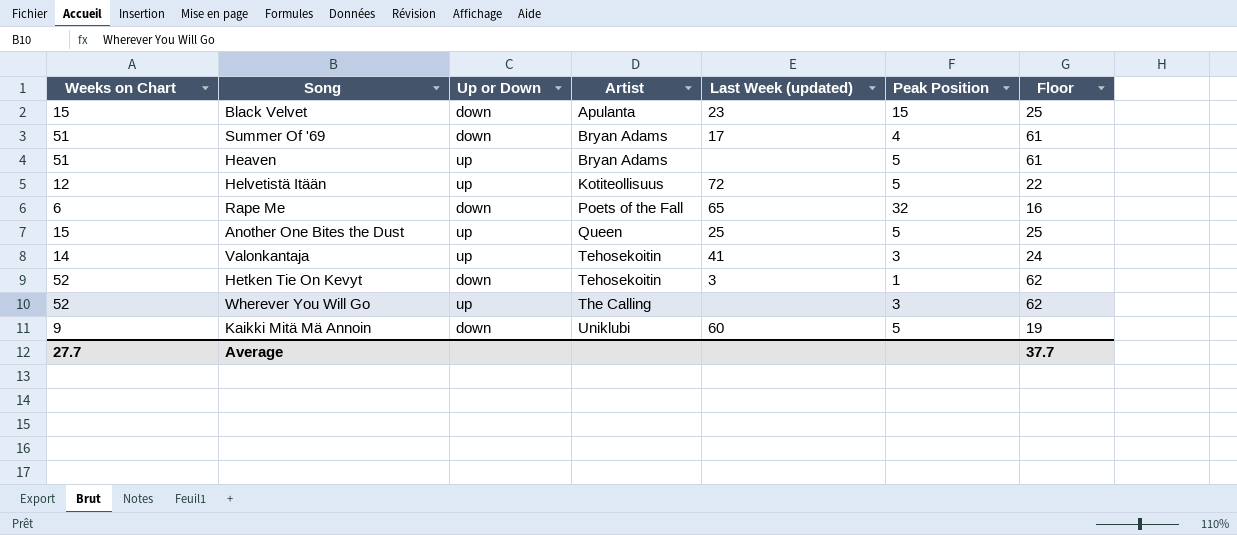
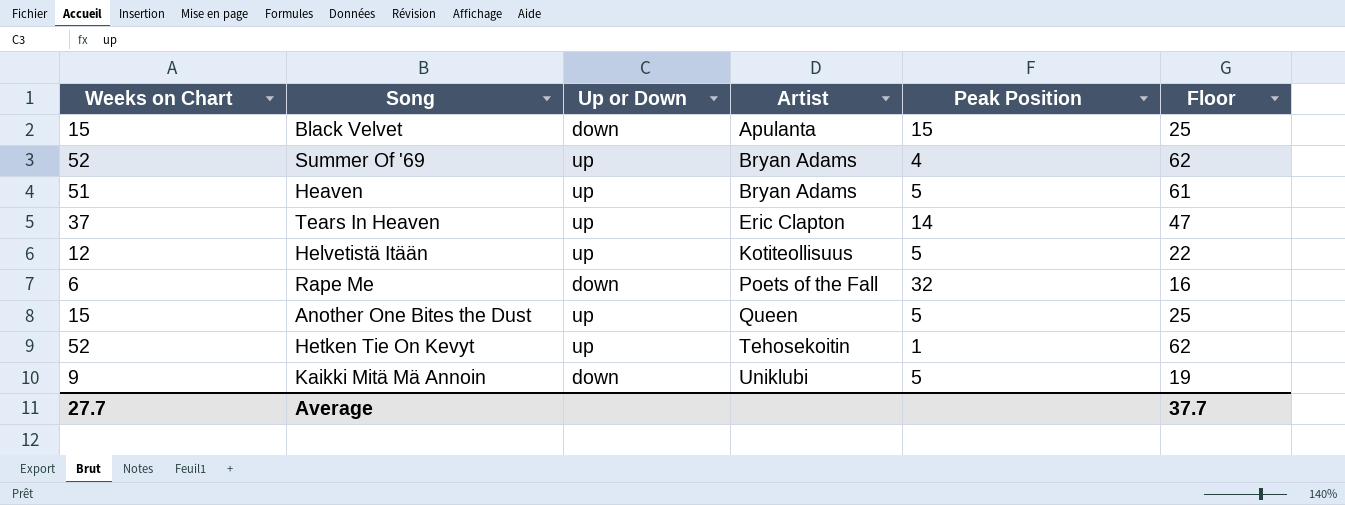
column Last Week (updated) | position: 5 -> none
row Valonkantaja: 14 | up | Tehosekoitin | 41 | 3 | 24 -> none
row Wherever You Will Go: 52 | up | The Calling | none | 3 | 62 -> none
Summer Of '69 | Weeks on Chart: 51 -> 52
Summer Of '69 | Up or Down: down -> up
Summer Of '69 | Floor: 61 -> 62
row Tears In Heaven: none -> 37 | up | Eric Clapton | 14 | 47
Hetken Tie On Kevyt | Up or Down: down -> up

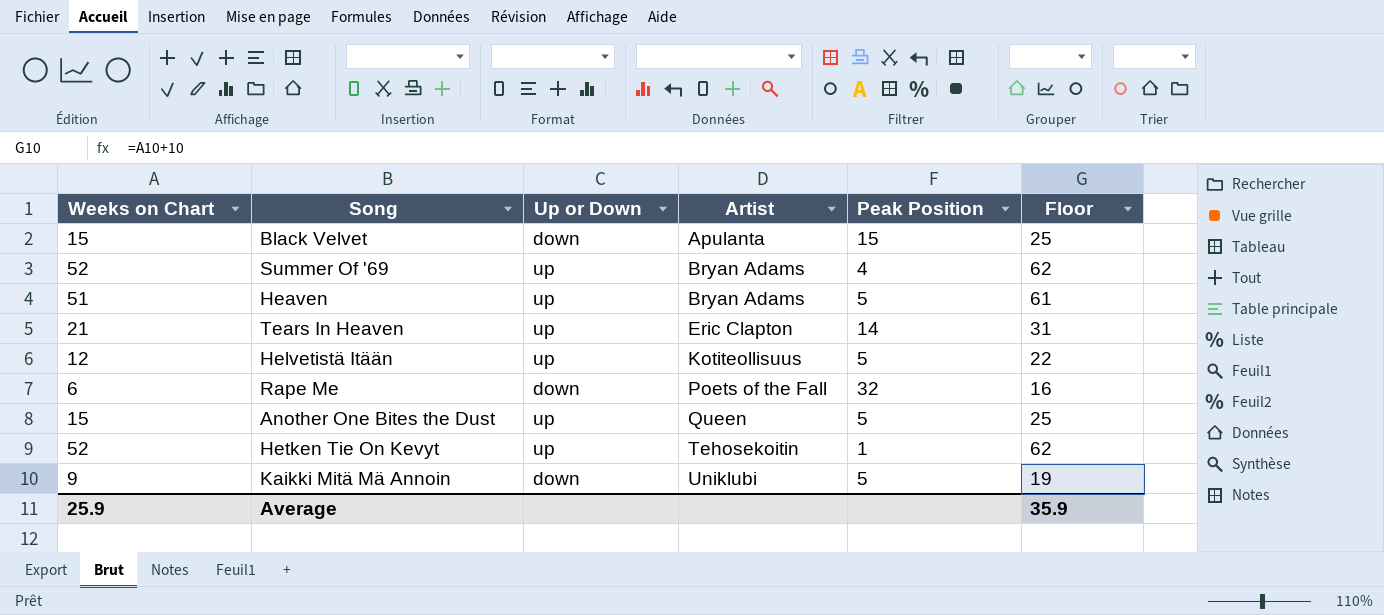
Tears In Heaven | Weeks on Chart: 37 -> 21
Tears In Heaven | Floor: 47 -> 31
Average | Weeks on Chart: 27.7 -> 25.9
Average | Floor: 37.7 -> 35.9

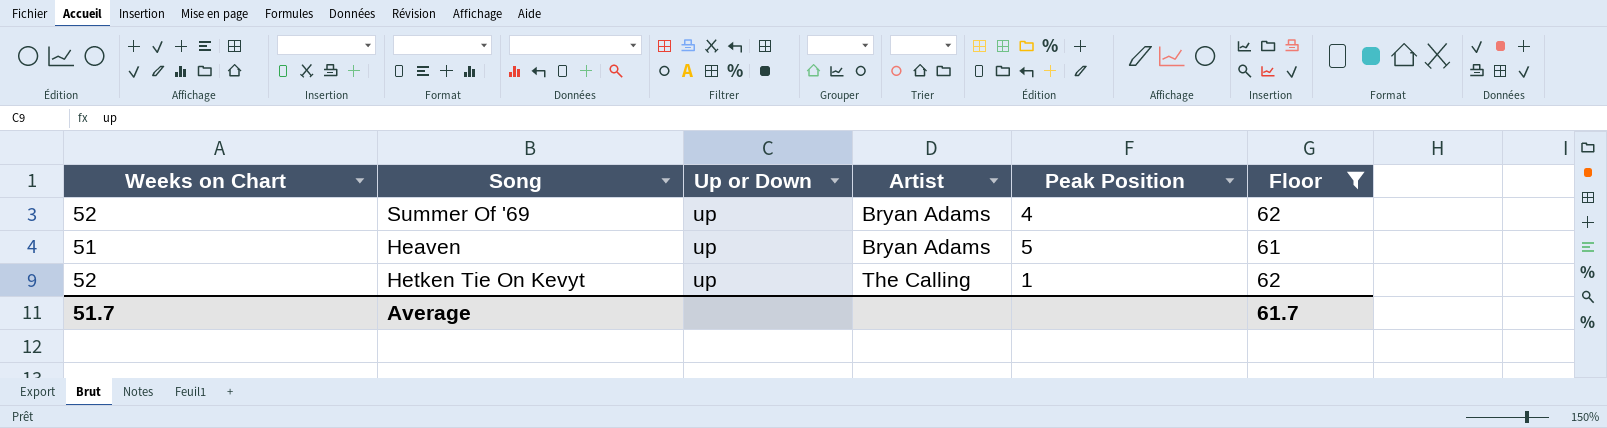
filter: none -> Floor >= 61
Hetken Tie On Kevyt | Artist: Tehosekoitin -> The Calling
Average | Weeks on Chart: 25.9 -> 51.7
Average | Floor: 35.9 -> 61.7

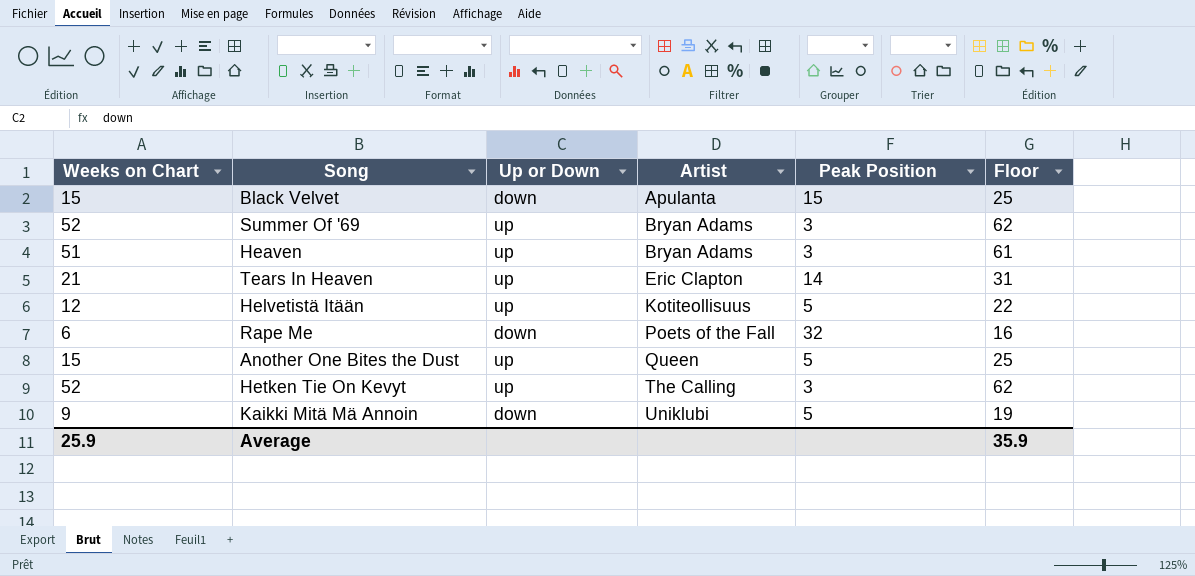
filter: Floor >= 61 -> none
Summer Of '69 | Peak Position: 4 -> 3
Heaven | Peak Position: 5 -> 3
Hetken Tie On Kevyt | Peak Position: 1 -> 3
Average | Weeks on Chart: 51.7 -> 25.9
Average | Floor: 61.7 -> 35.9

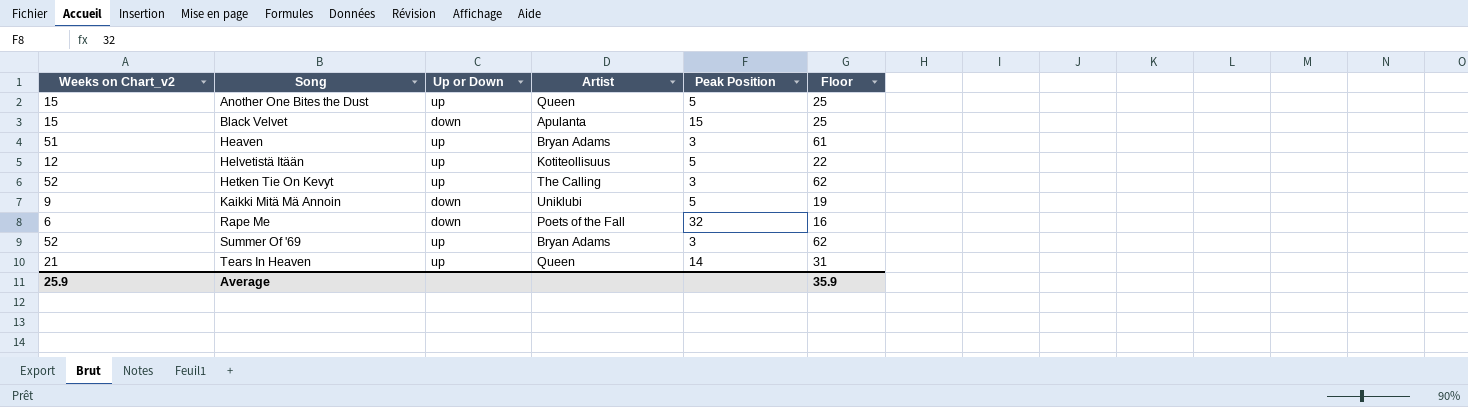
row order: Artist ascending -> Song ascending
column name: Weeks on Chart -> Weeks on Chart_v2
Tears In Heaven | Artist: Eric Clapton -> Queen

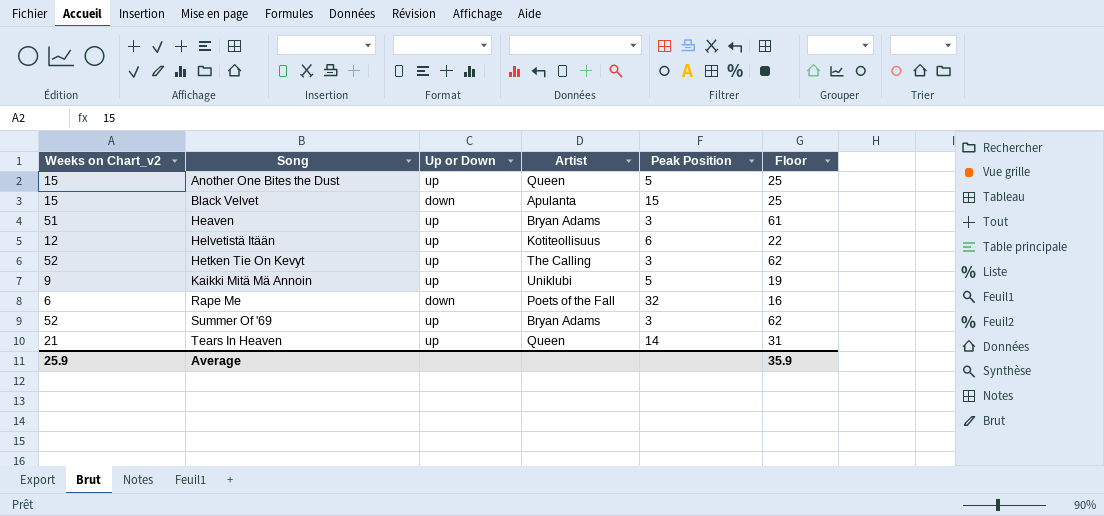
Helvetistä Itään | Peak Position: 5 -> 6
Kaikki Mitä Mä Annoin | Up or Down: down -> up

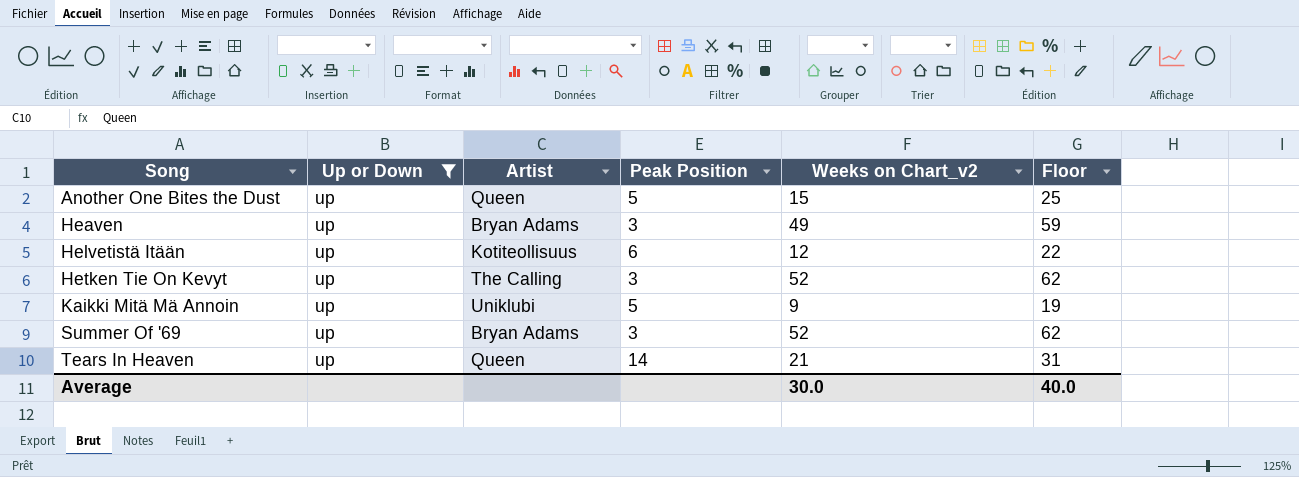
filter: none -> Up or Down = up
column Weeks on Chart_v2 | position: 1 -> 5
Heaven | Weeks on Chart_v2: 51 -> 49
Heaven | Floor: 61 -> 59
Average | Weeks on Chart_v2: 25.9 -> 30.0
Average | Floor: 35.9 -> 40.0

